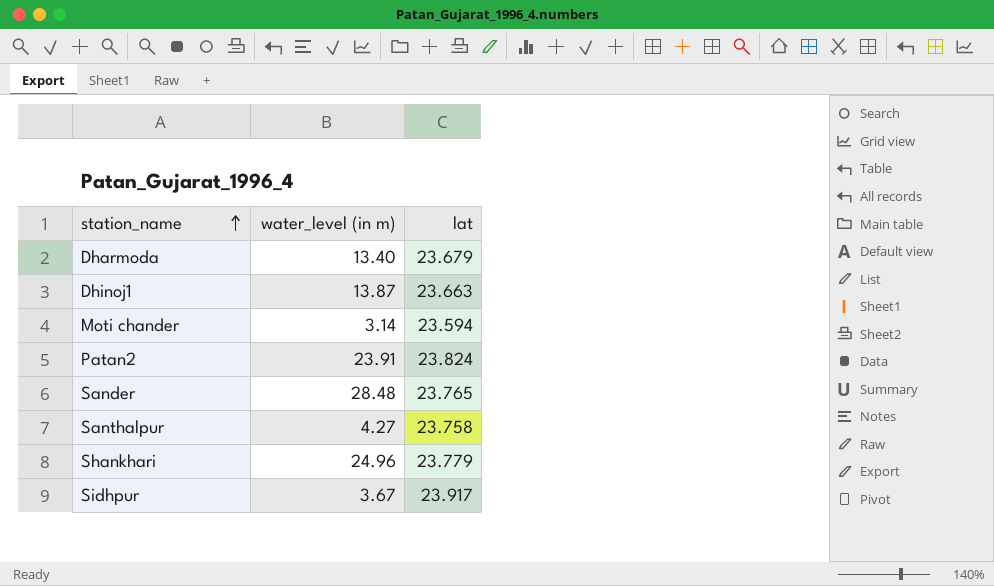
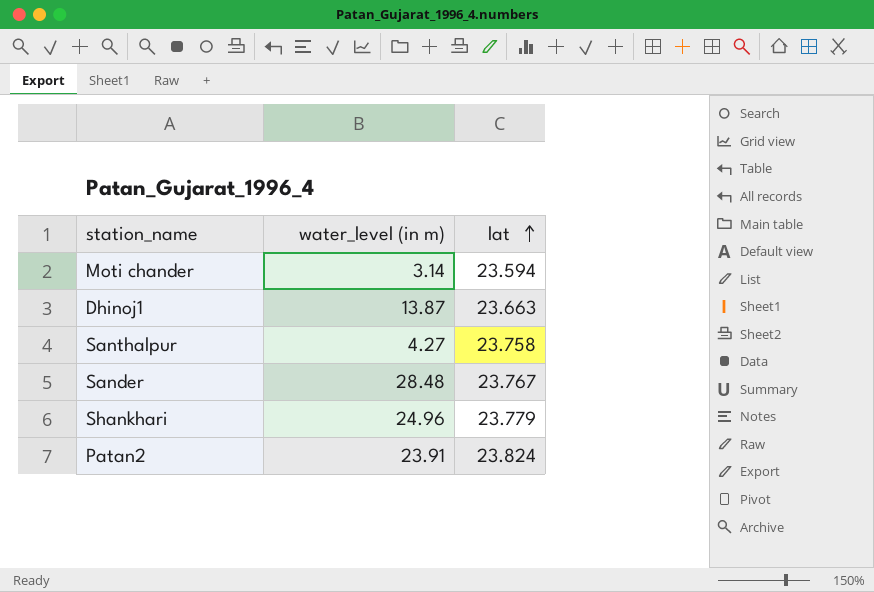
row order: station_name ascending -> lat ascending
row Dharmoda: 13.40 | 23.679 -> none
row Sidhpur: 3.67 | 23.917 -> none
Sander | lat: 23.765 -> 23.767

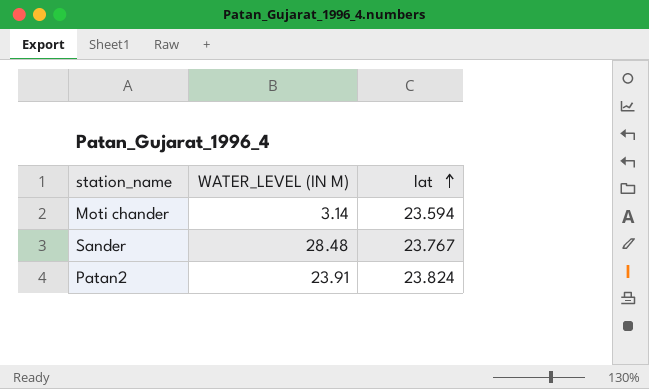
column name: water_level (in m) -> WATER_LEVEL (IN M)
row Dhinoj1: 13.87 | 23.663 -> none
row Santhalpur: 4.27 | 23.758 -> none
row Shankhari: 24.96 | 23.779 -> none

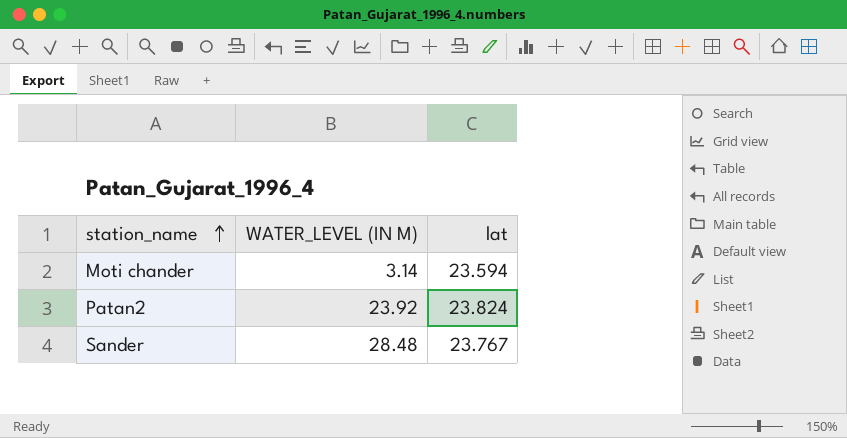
row order: lat ascending -> station_name ascending
Patan2 | WATER_LEVEL (IN M): 23.91 -> 23.92

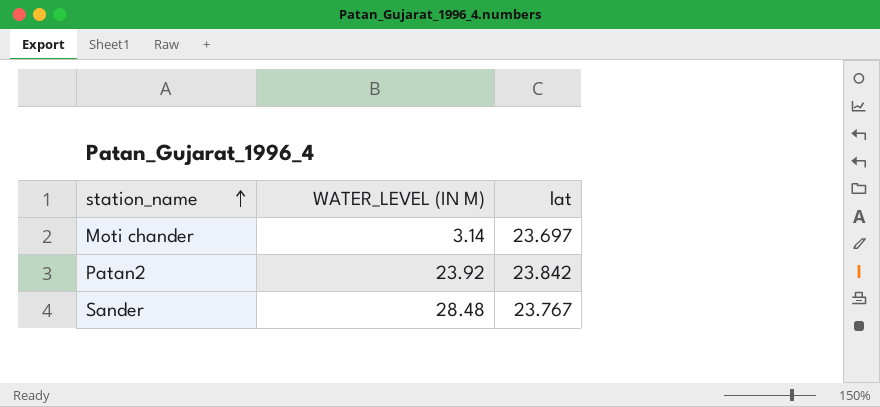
Moti chander | lat: 23.594 -> 23.697
Patan2 | lat: 23.824 -> 23.842

